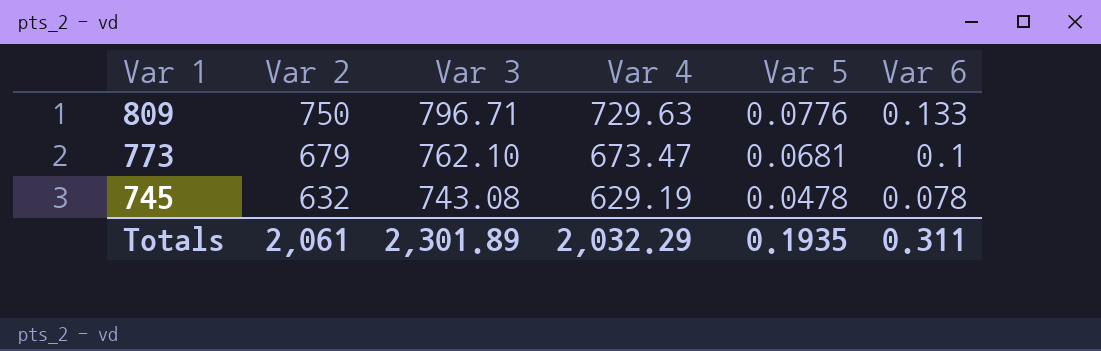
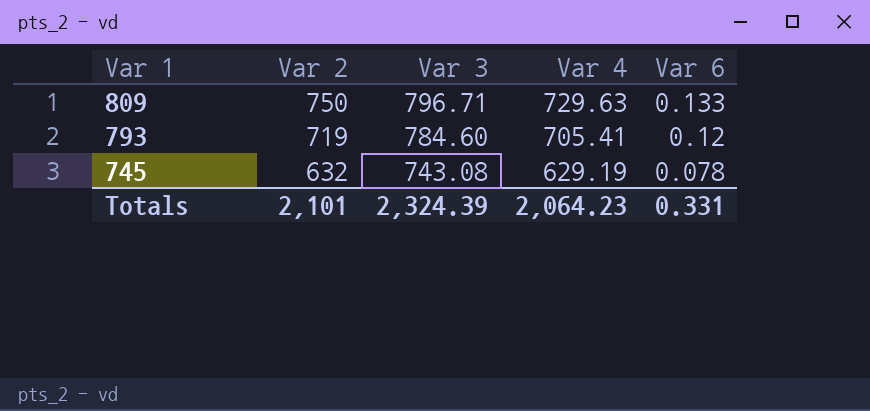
column Var 5 | position: 5 -> none
row 773: 679 | 762.10 | 673.47 | 0.0681 | 0.1 -> none
row 793: none -> 719 | 784.60 | 705.41 | 0.12
Totals | Var 2: 2,061 -> 2,101
Totals | Var 3: 2,301.89 -> 2,324.39
Totals | Var 4: 2,032.29 -> 2,064.23
Totals | Var 6: 0.311 -> 0.331

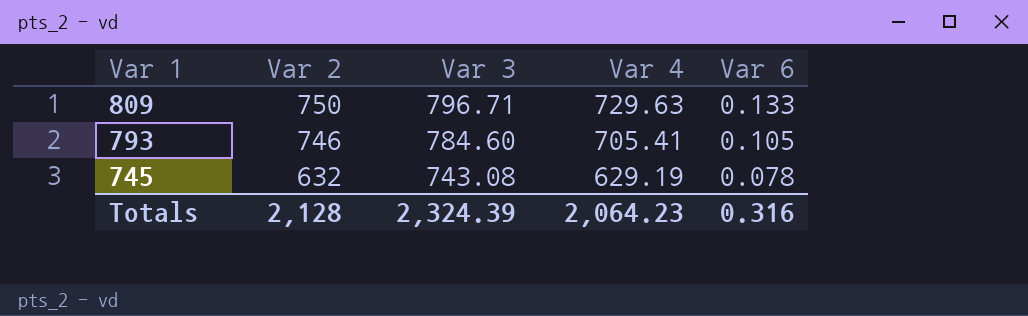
793 | Var 2: 719 -> 746
793 | Var 6: 0.12 -> 0.105
Totals | Var 2: 2,101 -> 2,128
Totals | Var 6: 0.331 -> 0.316

